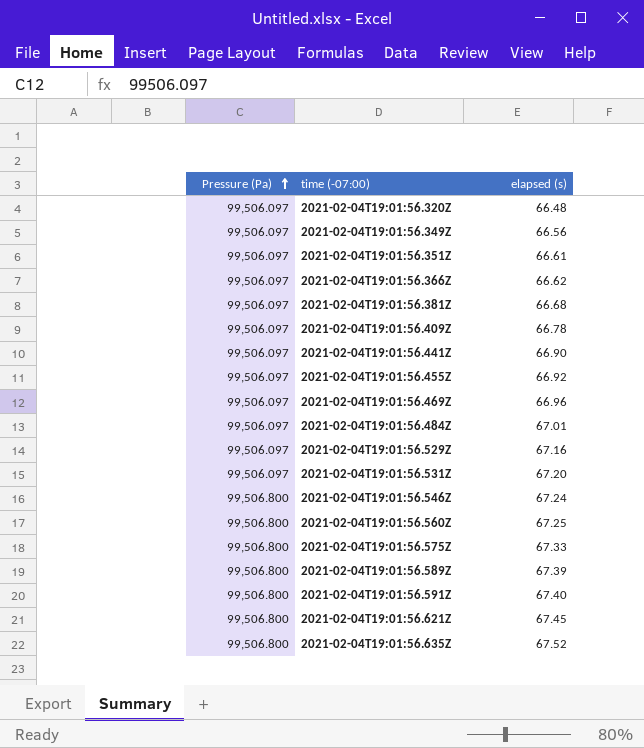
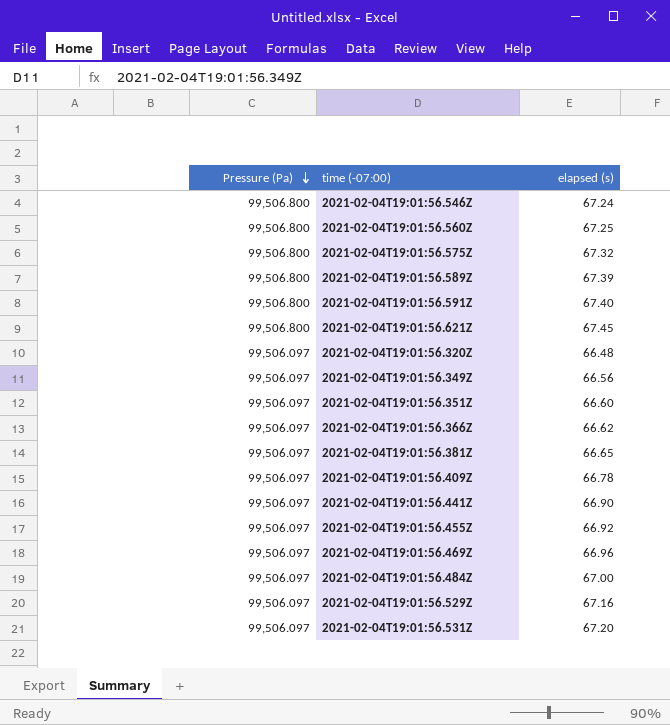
row order: Pressure (Pa) ascending -> Pressure (Pa) descending
row 2021-02-04T19:01:56.635Z: 99,506.800 | 67.52 -> none
2021-02-04T19:01:56.575Z | elapsed (s): 67.33 -> 67.32
2021-02-04T19:01:56.351Z | elapsed (s): 66.61 -> 66.60
2021-02-04T19:01:56.381Z | elapsed (s): 66.68 -> 66.65
2021-02-04T19:01:56.484Z | elapsed (s): 67.01 -> 67.00

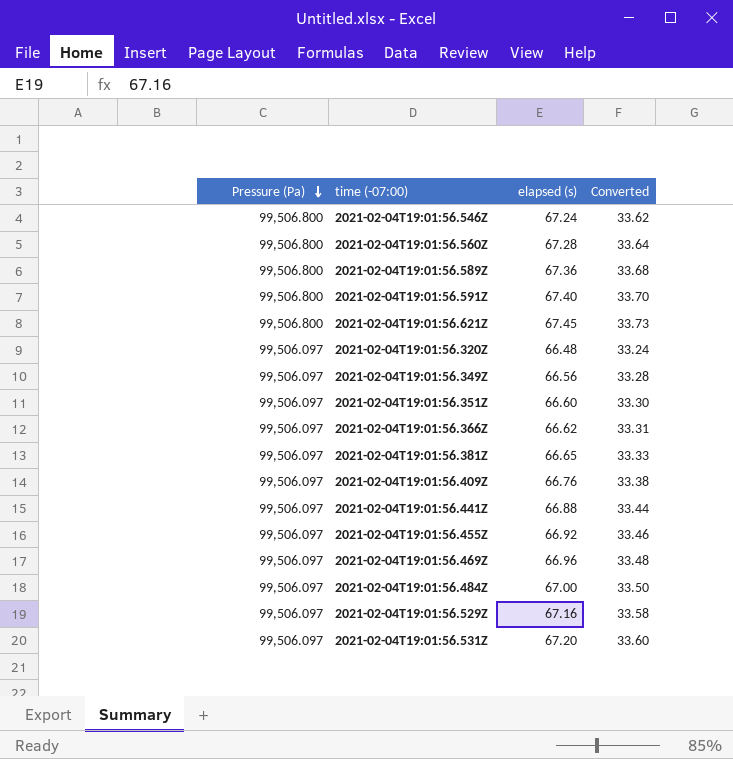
column Converted | formula: none -> [elapsed (s)] * 0.5
row 2021-02-04T19:01:56.575Z: 99,506.800 | 67.32 -> none
2021-02-04T19:01:56.560Z | elapsed (s): 67.25 -> 67.28
2021-02-04T19:01:56.589Z | elapsed (s): 67.39 -> 67.36
2021-02-04T19:01:56.409Z | elapsed (s): 66.78 -> 66.76
2021-02-04T19:01:56.441Z | elapsed (s): 66.90 -> 66.88

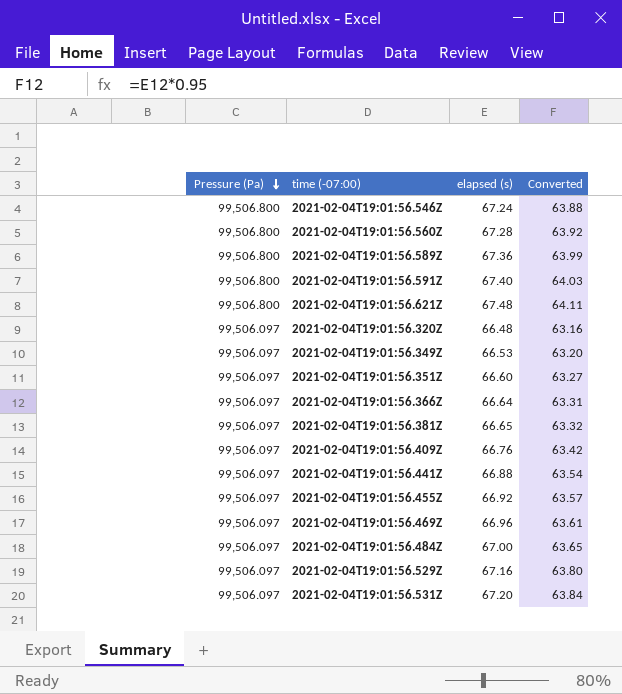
column Converted | formula: [elapsed (s)] * 0.5 -> [elapsed (s)] * 0.95
2021-02-04T19:01:56.621Z | elapsed (s): 67.45 -> 67.48
2021-02-04T19:01:56.349Z | elapsed (s): 66.56 -> 66.53
2021-02-04T19:01:56.366Z | elapsed (s): 66.62 -> 66.64

